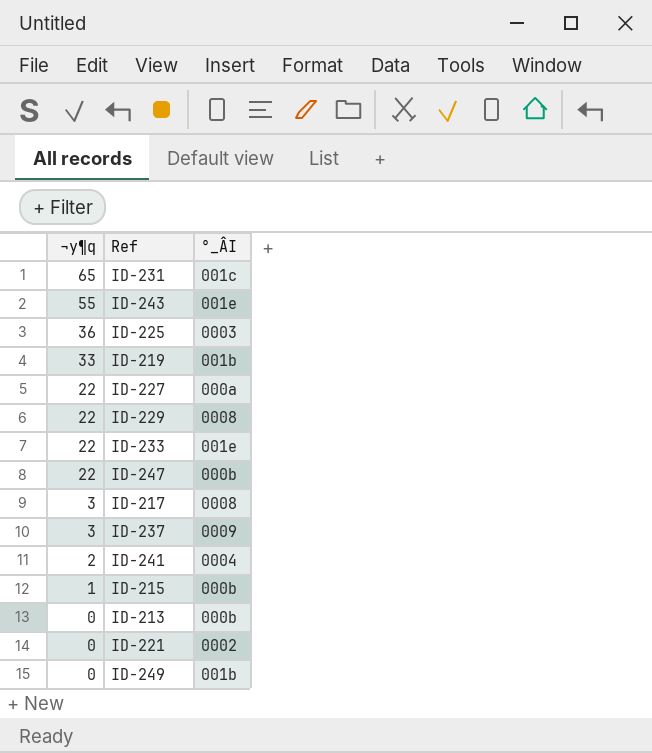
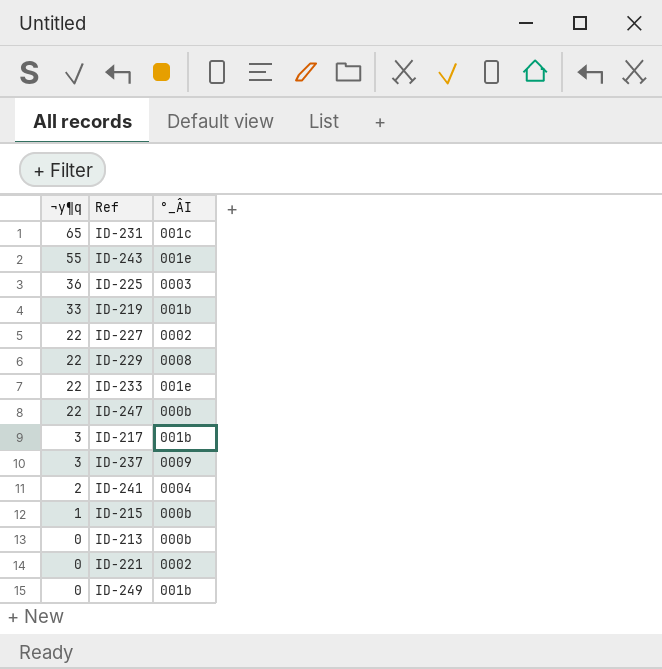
ID-227 | °_ÂI: 000a -> 0002
ID-217 | °_ÂI: 0008 -> 001b

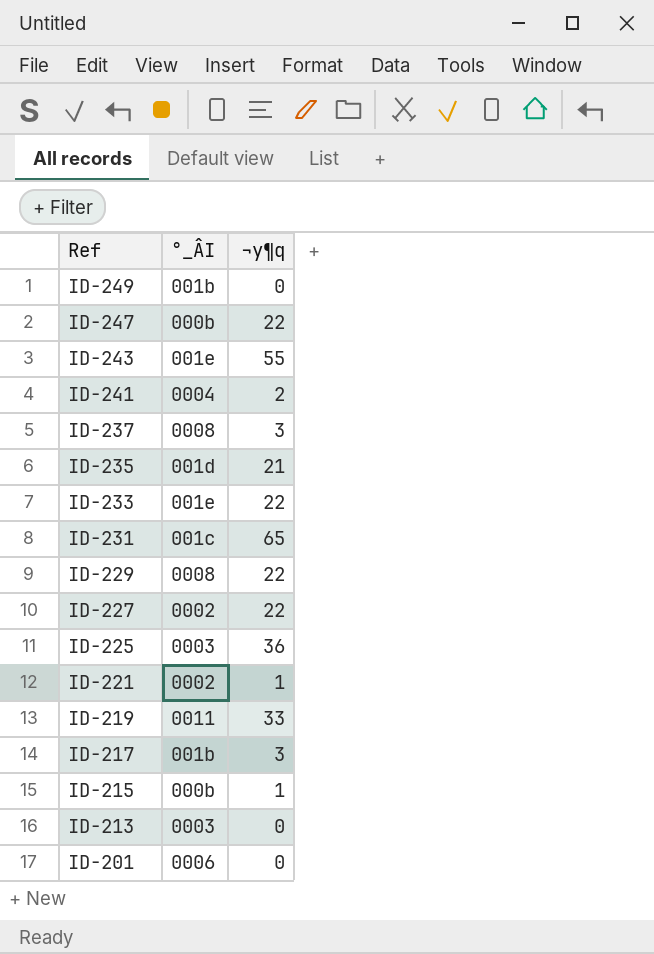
row order: ¬y¶q descending -> Ref descending
column ¬y¶q | position: 1 -> 3
ID-237 | °_ÂI: 0009 -> 0008
row ID-235: none -> 001d | 21
ID-221 | ¬y¶q: 0 -> 1
ID-219 | °_ÂI: 001b -> 0011
ID-213 | °_ÂI: 000b -> 0003
row ID-201: none -> 0006 | 0

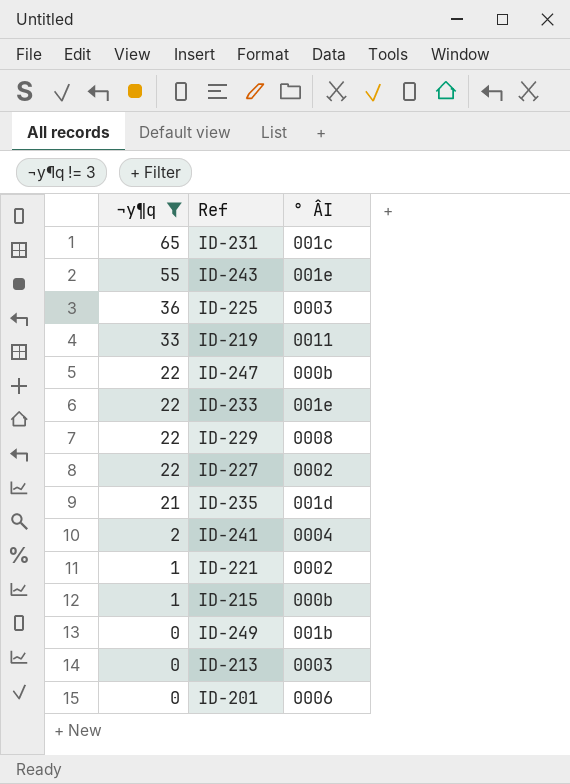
filter: none -> ¬y¶q != 3
row order: Ref descending -> ¬y¶q descending
column ¬y¶q | position: 3 -> 1
column name: °_ÂI -> ° ÂI

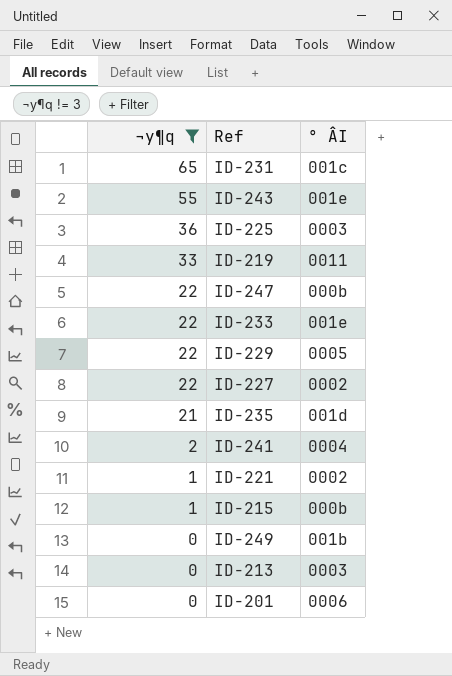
ID-229 | ° ÂI: 0008 -> 0005

